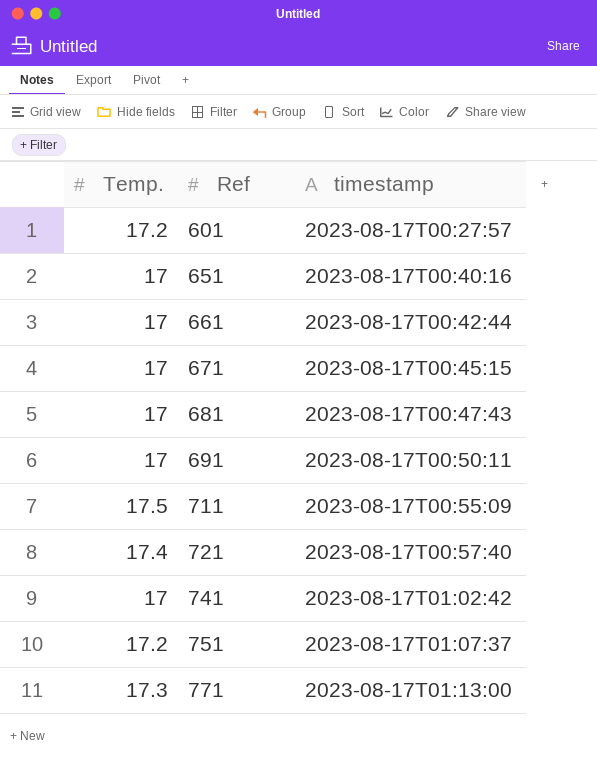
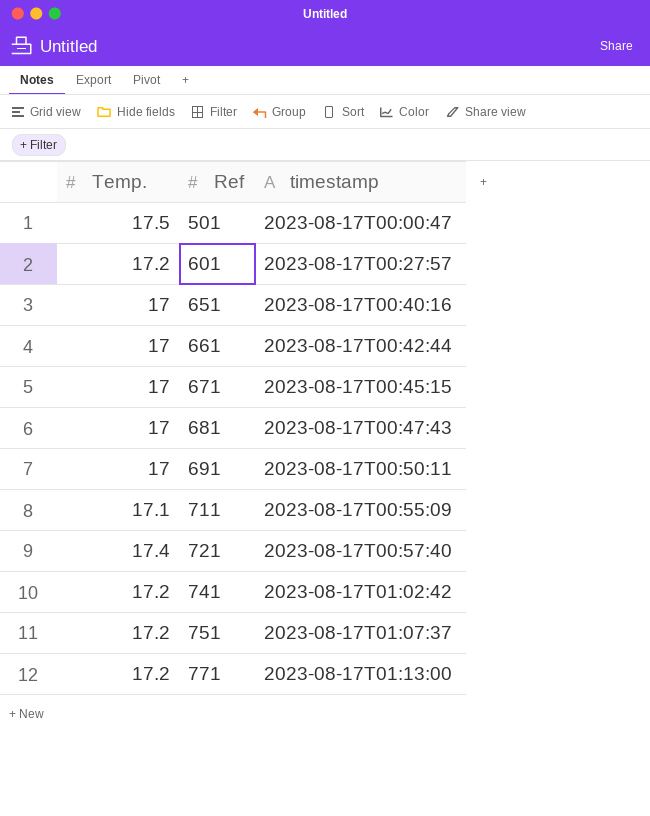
row 501: none -> 17.5 | 2023-08-17T00:00:47
711 | Temp.: 17.5 -> 17.1
741 | Temp.: 17 -> 17.2
771 | Temp.: 17.3 -> 17.2

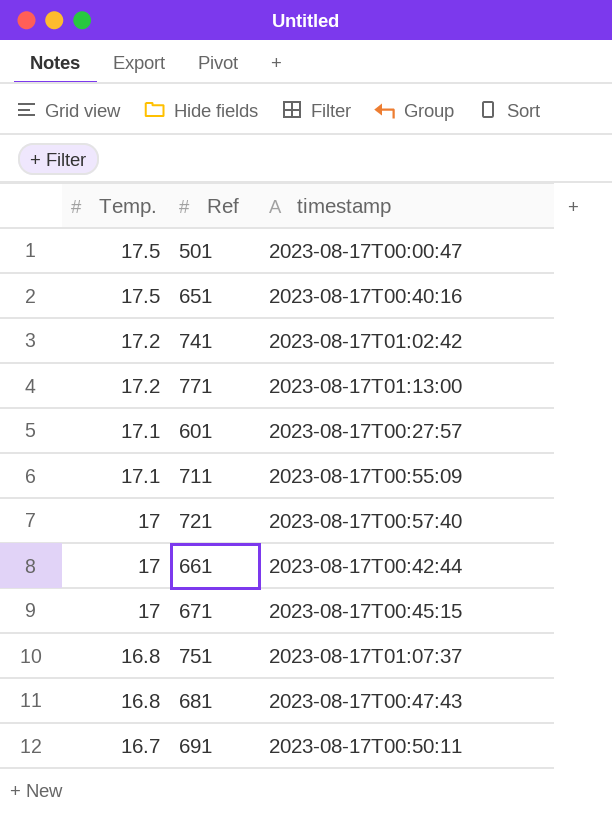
row order: Ref ascending -> Temp. descending
651 | Temp.: 17 -> 17.5
601 | Temp.: 17.2 -> 17.1
721 | Temp.: 17.4 -> 17
751 | Temp.: 17.2 -> 16.8
681 | Temp.: 17 -> 16.8
691 | Temp.: 17 -> 16.7

